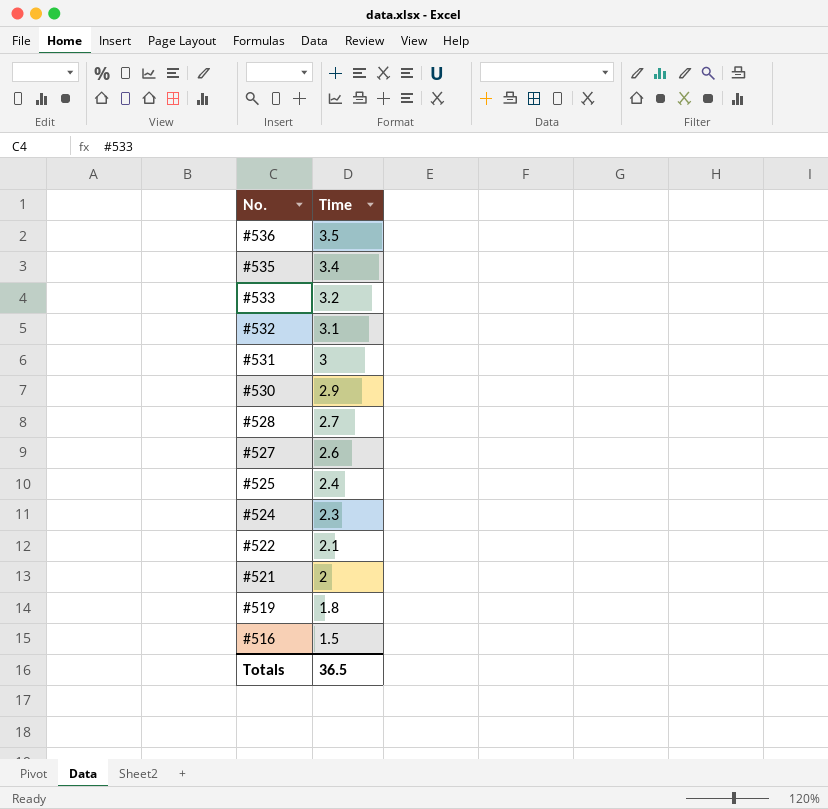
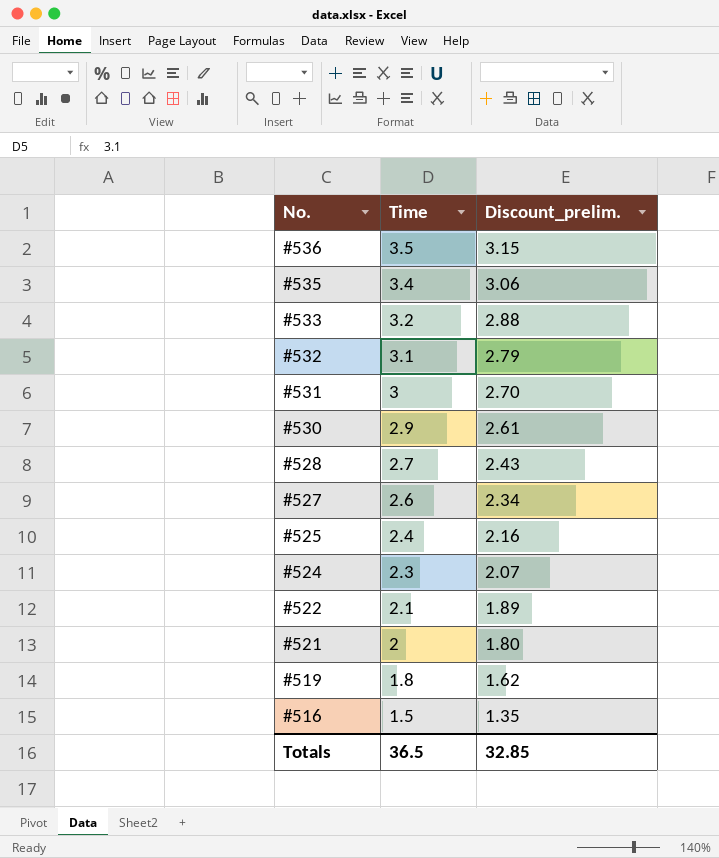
column Discount_prelim. | formula: none -> [Time] * 0.9

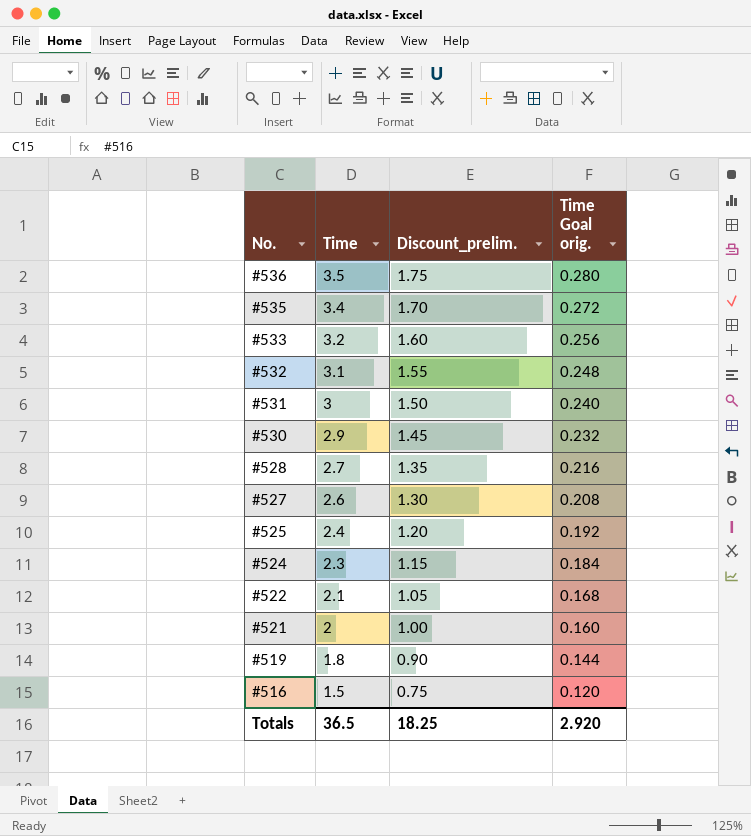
column Discount_prelim. | formula: [Time] * 0.9 -> [Time] * 0.5
column Time Goal orig. | formula: none -> [Time] * 0.08
Totals | Discount_prelim.: 32.85 -> 18.25

